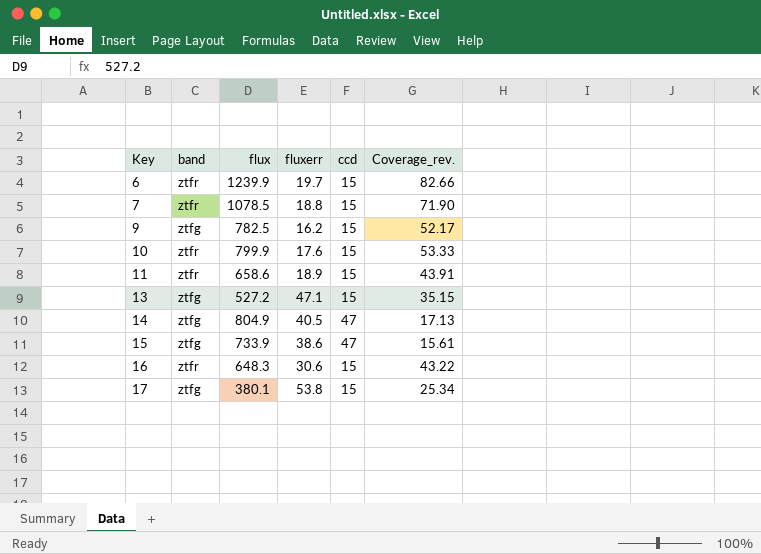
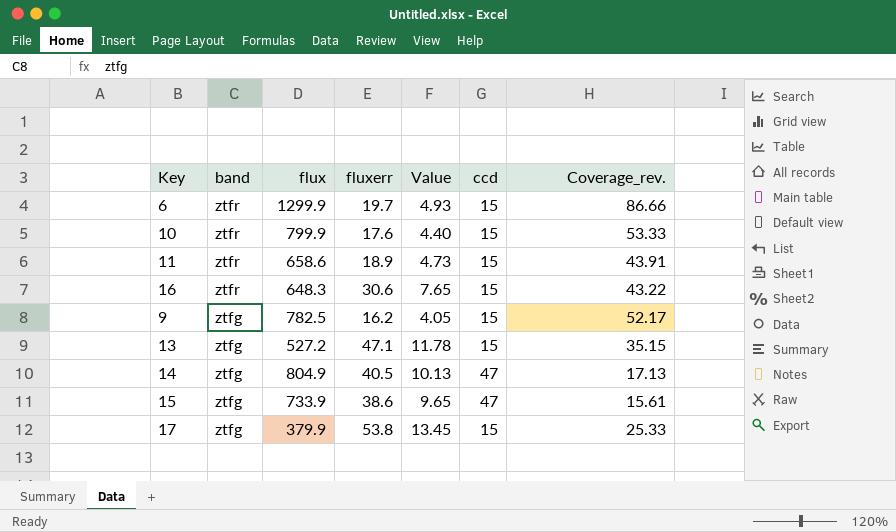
row order: Key ascending -> band descending
column Value | formula: none -> [fluxerr] * 0.25
row 7: ztfr | 1078.5 | 18.8 | 15 | 71.90 -> none
6 | flux: 1239.9 -> 1299.9
6 | Coverage_rev.: 82.66 -> 86.66
17 | flux: 380.1 -> 379.9
17 | Coverage_rev.: 25.34 -> 25.33

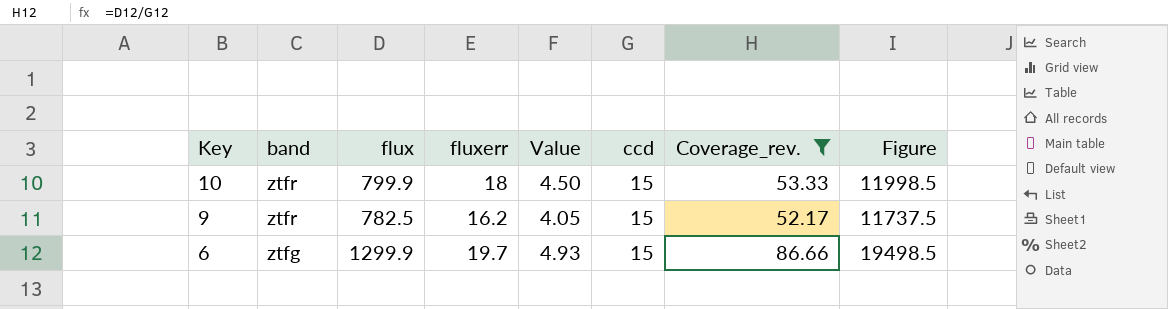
filter: none -> Coverage_rev. >= 52.17
row order: band descending -> Key descending
column Figure | formula: none -> [flux] * [ccd]
10 | fluxerr: 17.6 -> 18
10 | Value: 4.40 -> 4.50
9 | band: ztfg -> ztfr
6 | band: ztfr -> ztfg

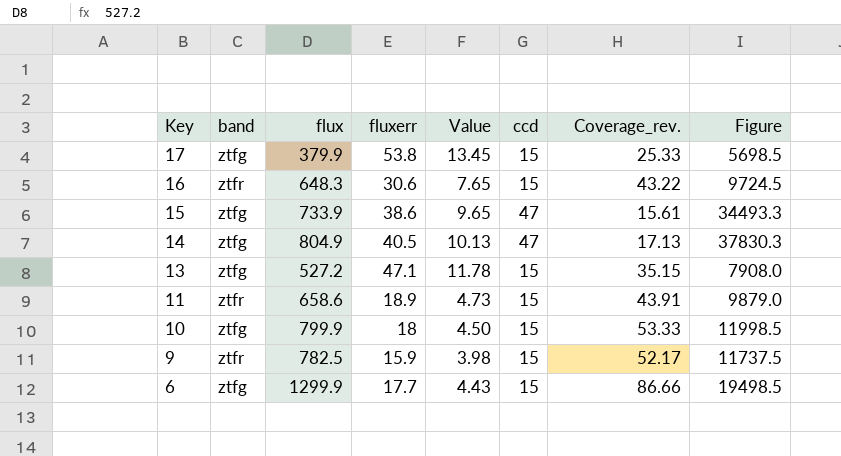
filter: Coverage_rev. >= 52.17 -> none
10 | band: ztfr -> ztfg
9 | fluxerr: 16.2 -> 15.9
9 | Value: 4.05 -> 3.98
6 | fluxerr: 19.7 -> 17.7
6 | Value: 4.93 -> 4.43

